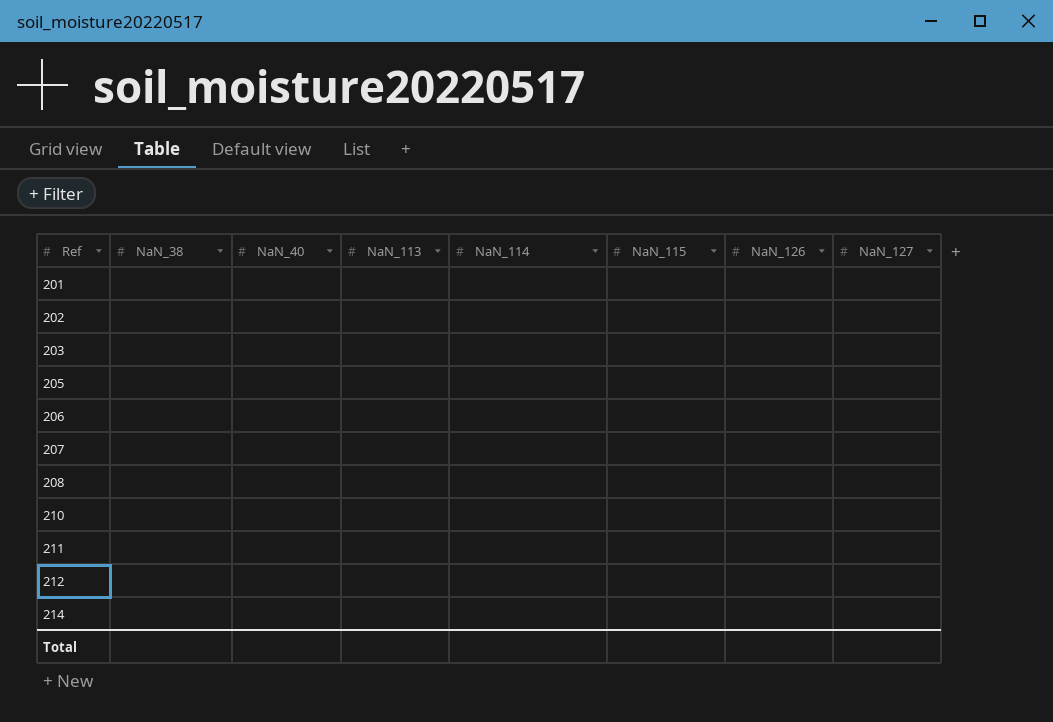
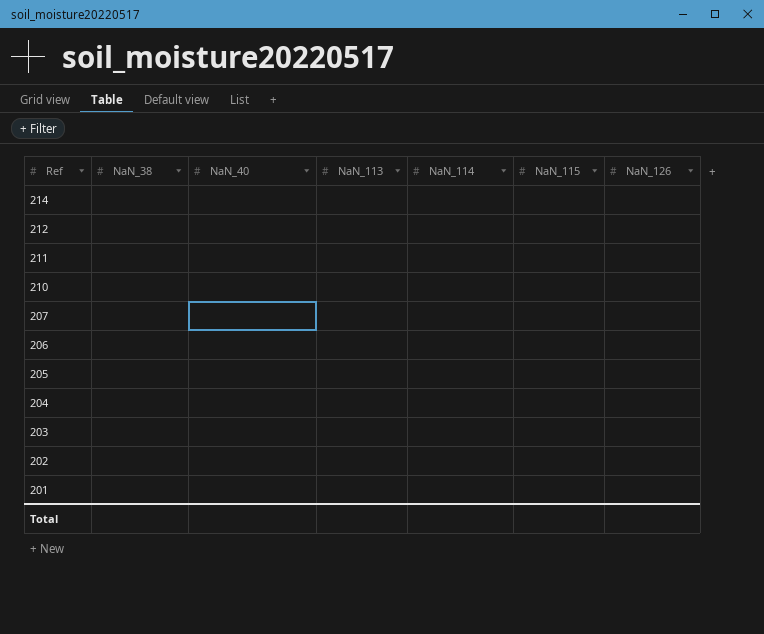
row order: Ref ascending -> Ref descending
column NaN_127 | position: 8 -> none
row 208: none | none | none | none | none | none | none -> none
row 204: none -> none | none | none | none | none | none

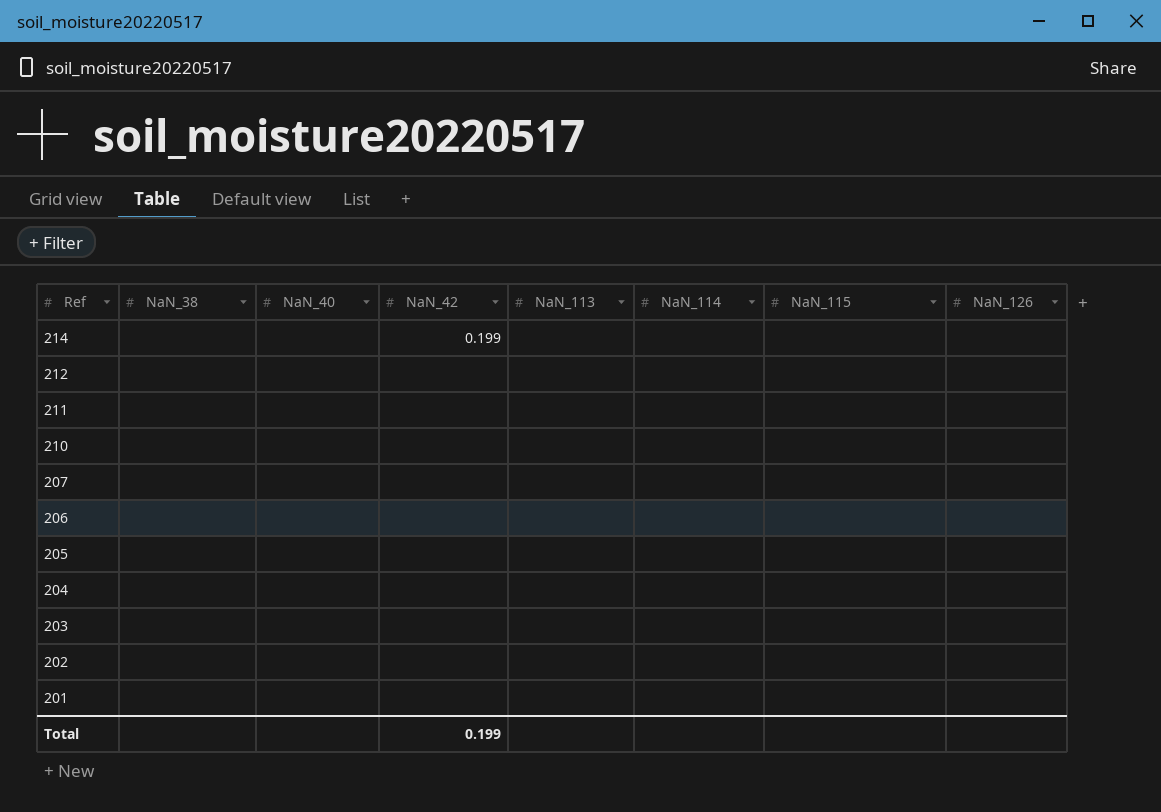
column NaN_42 | position: none -> 4

